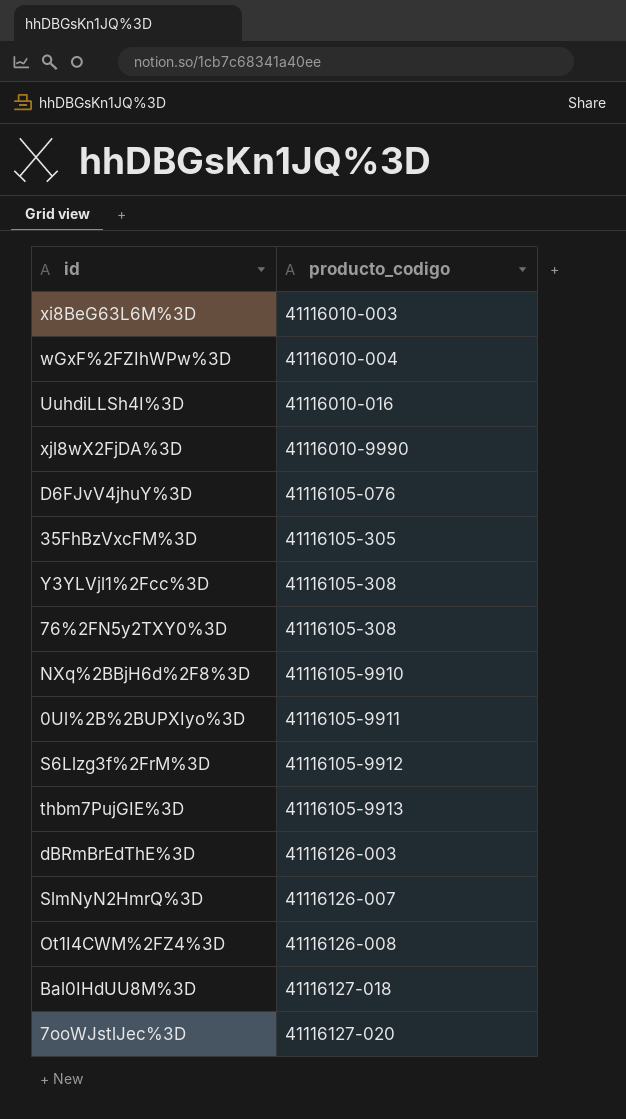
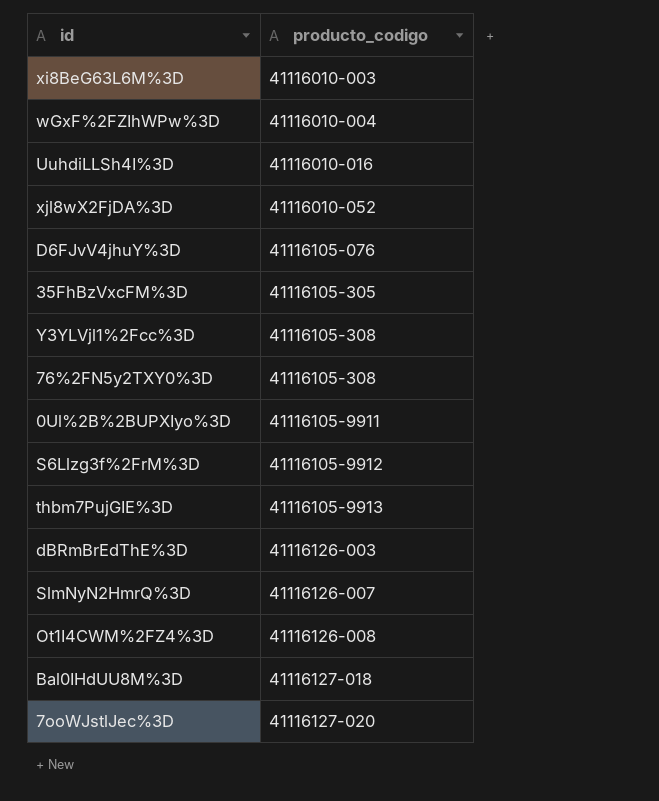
row NXq%2BBjH6d%2F8%3D: 41116105-9910 -> none
xjl8wX2FjDA%3D | producto_codigo: 41116010-9990 -> 41116010-052

